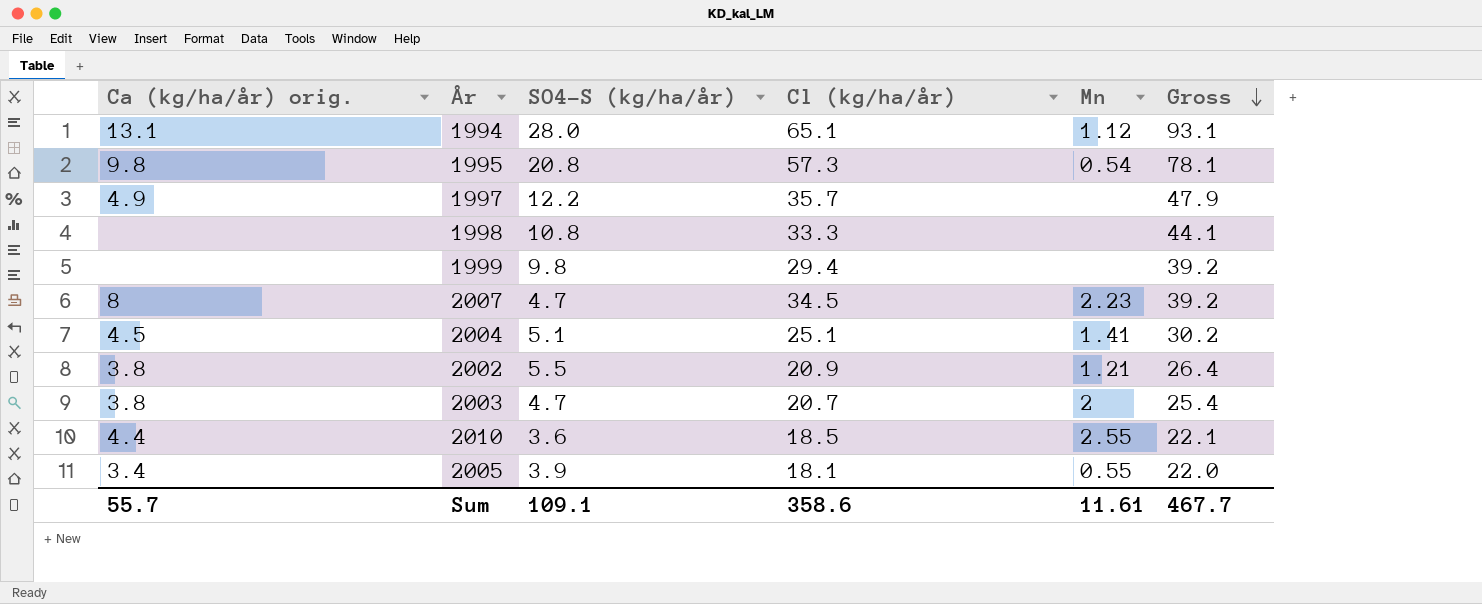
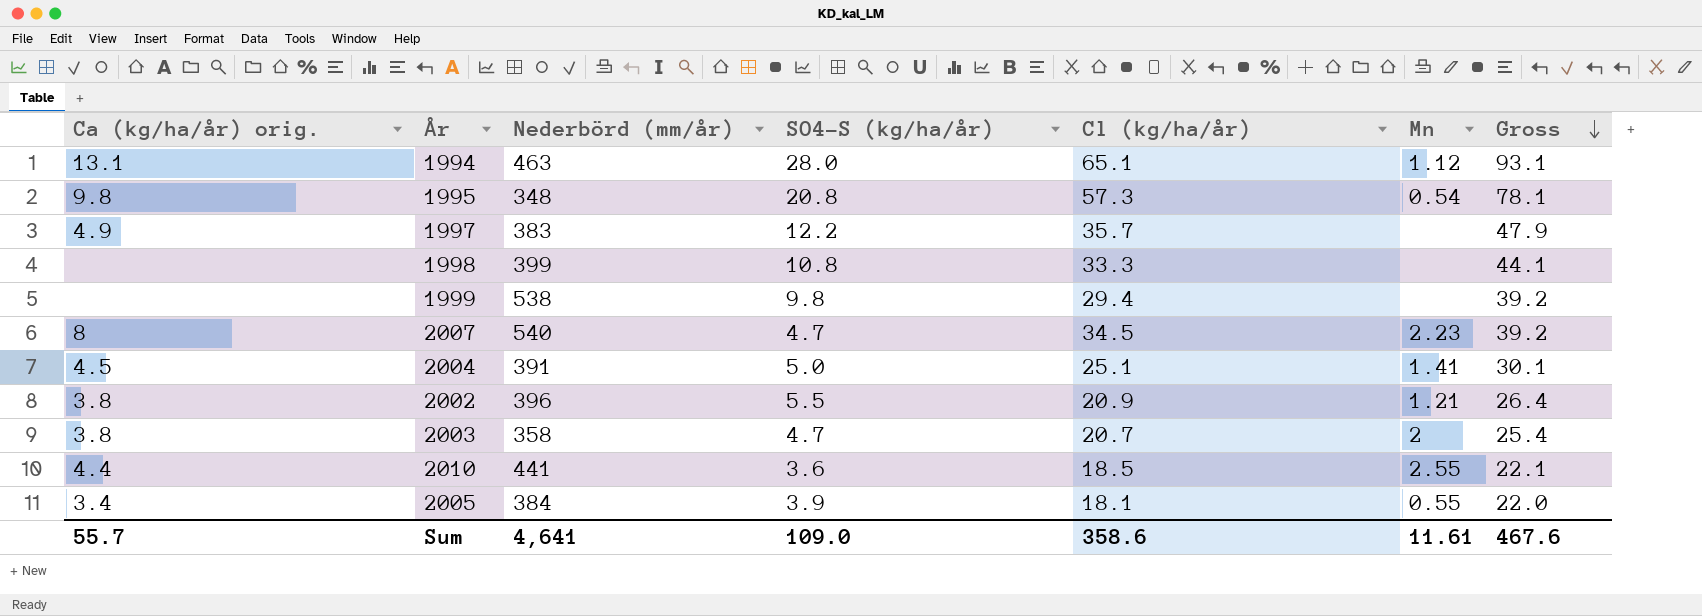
column Nederbörd (mm/år) | position: none -> 3
2004 | SO4-S (kg/ha/år): 5.1 -> 5.0
2004 | Gross: 30.2 -> 30.1
Sum | SO4-S (kg/ha/år): 109.1 -> 109.0
Sum | Gross: 467.7 -> 467.6

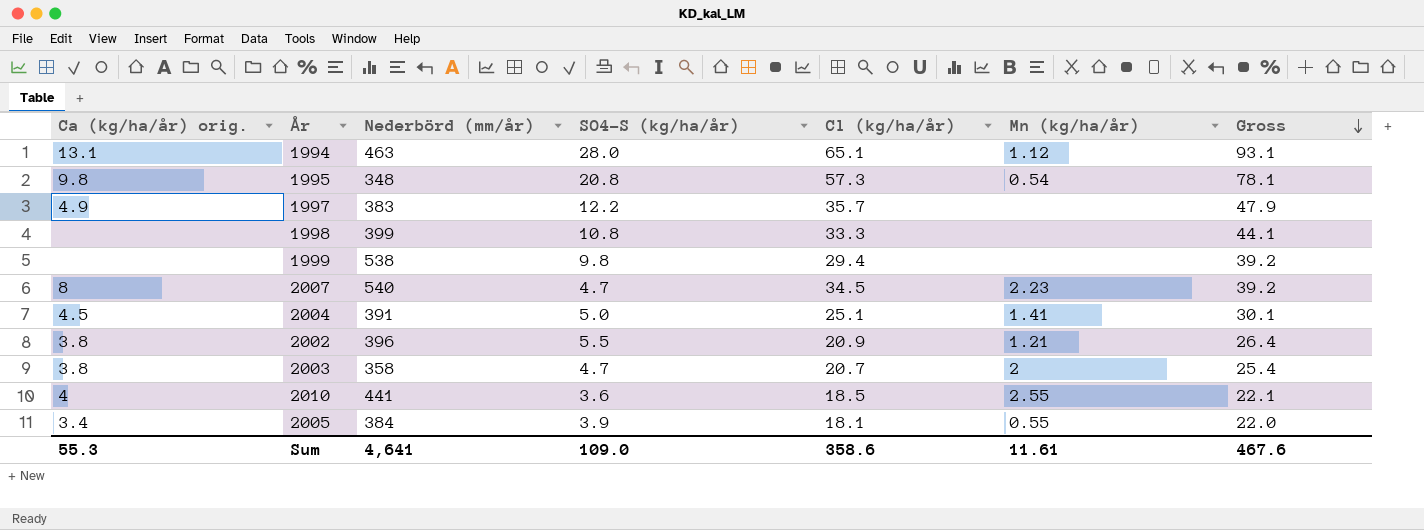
column name: Mn -> Mn (kg/ha/år)
2010 | Ca (kg/ha/år) orig.: 4.4 -> 4
Sum | Ca (kg/ha/år) orig.: 55.7 -> 55.3

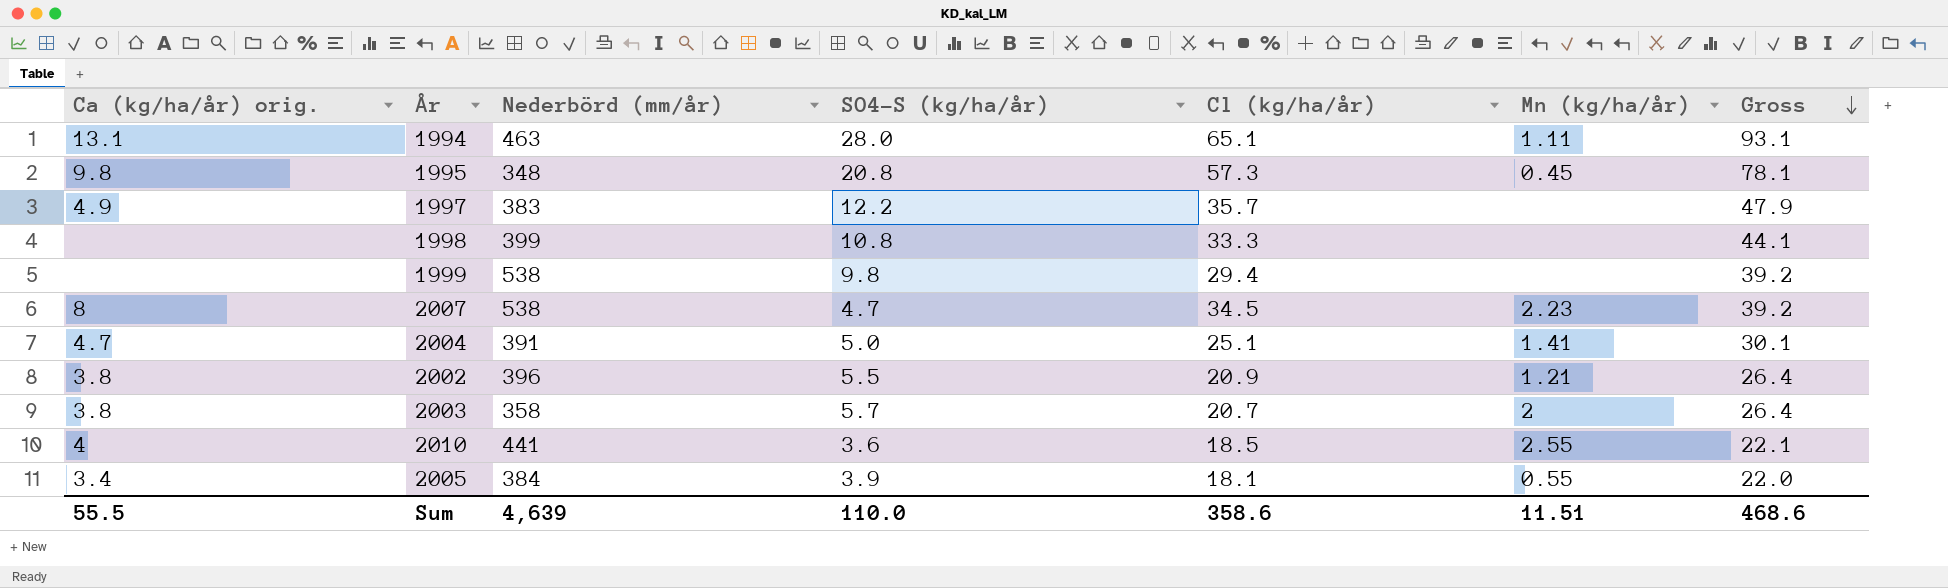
1994 | Mn (kg/ha/år): 1.12 -> 1.11
1995 | Mn (kg/ha/år): 0.54 -> 0.45
2007 | Nederbörd (mm/år): 540 -> 538
2004 | Ca (kg/ha/år) orig.: 4.5 -> 4.7
2003 | SO4-S (kg/ha/år): 4.7 -> 5.7
2003 | Gross: 25.4 -> 26.4
Sum | Ca (kg/ha/år) orig.: 55.3 -> 55.5
Sum | Nederbörd (mm/år): 4,641 -> 4,639
Sum | SO4-S (kg/ha/år): 109.0 -> 110.0
Sum | Mn (kg/ha/år): 11.61 -> 11.51
Sum | Gross: 467.6 -> 468.6

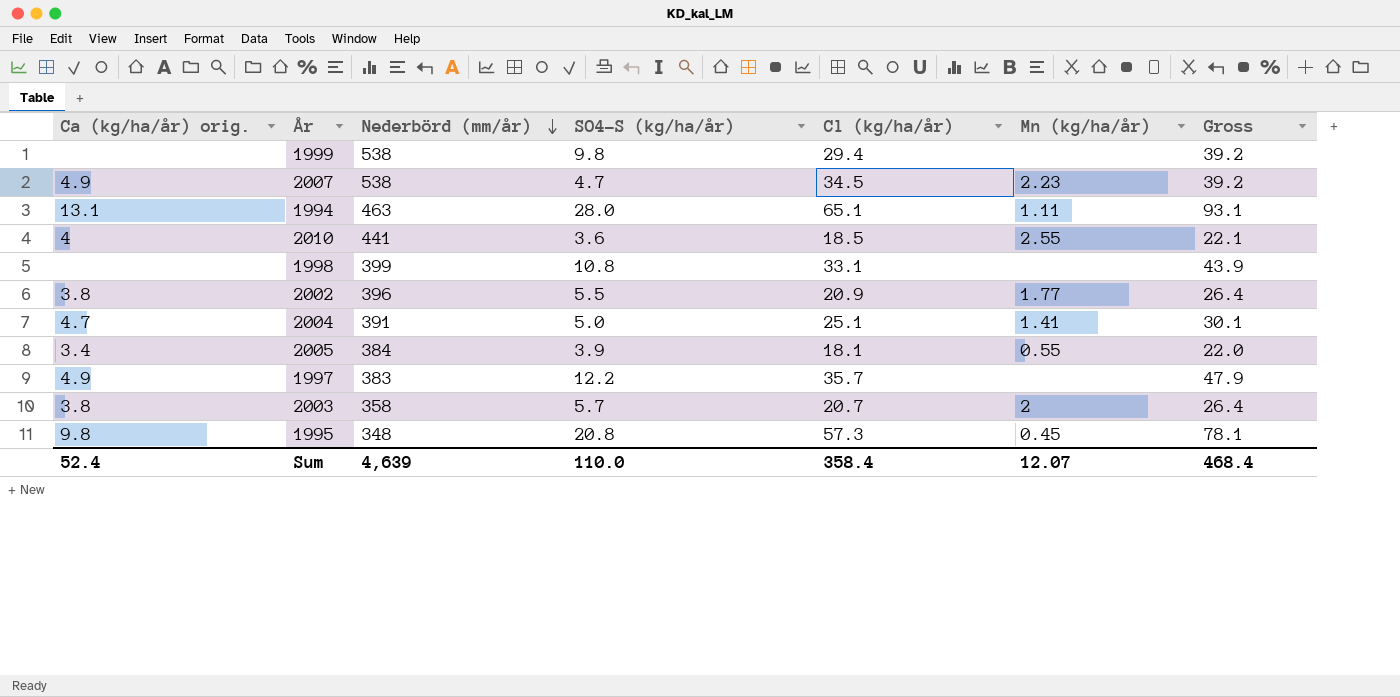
row order: Gross descending -> Nederbörd (mm/år) descending
2007 | Ca (kg/ha/år) orig.: 8 -> 4.9
1998 | Cl (kg/ha/år): 33.3 -> 33.1
1998 | Gross: 44.1 -> 43.9
2002 | Mn (kg/ha/år): 1.21 -> 1.77
Sum | Ca (kg/ha/år) orig.: 55.5 -> 52.4
Sum | Cl (kg/ha/år): 358.6 -> 358.4
Sum | Mn (kg/ha/år): 11.51 -> 12.07
Sum | Gross: 468.6 -> 468.4

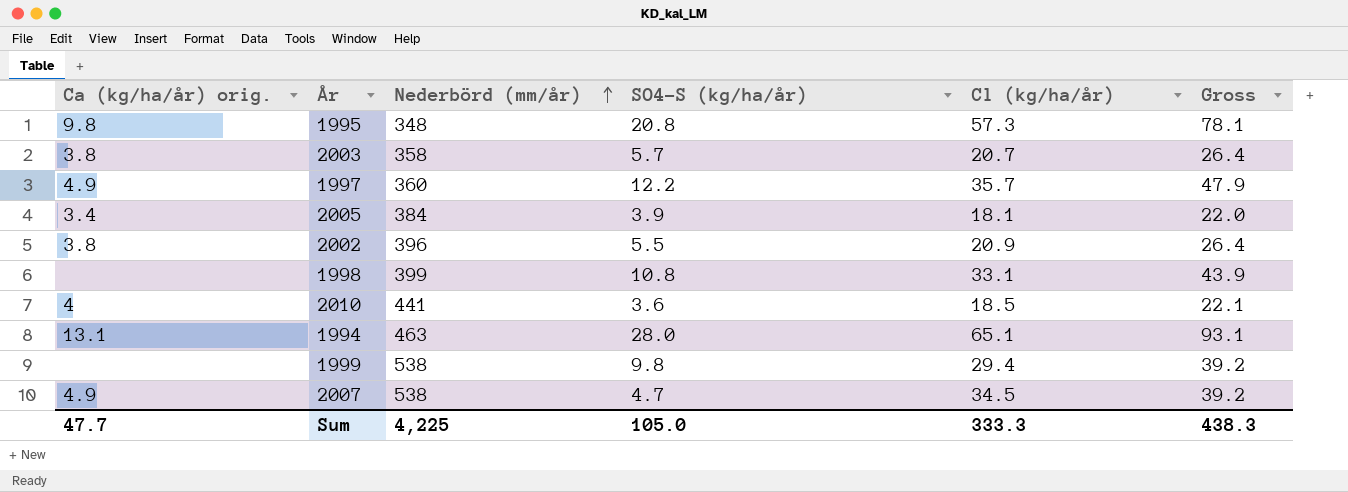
row order: Nederbörd (mm/år) descending -> Nederbörd (mm/år) ascending
column Mn (kg/ha/år) | position: 6 -> none
row 2004: 4.7 | 391 | 5.0 | 25.1 | 1.41 | 30.1 -> none
1997 | Nederbörd (mm/år): 383 -> 360
Sum | Ca (kg/ha/år) orig.: 52.4 -> 47.7
Sum | Nederbörd (mm/år): 4,639 -> 4,225
Sum | SO4-S (kg/ha/år): 110.0 -> 105.0
Sum | Cl (kg/ha/år): 358.4 -> 333.3
Sum | Gross: 468.4 -> 438.3

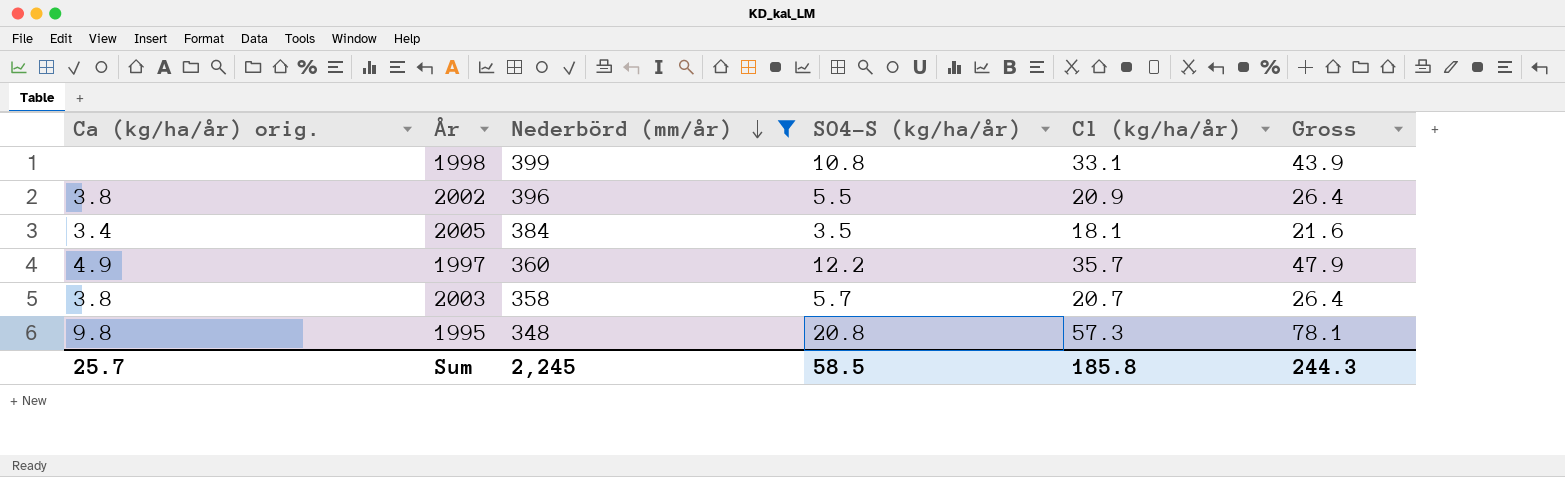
filter: none -> Nederbörd (mm/år) <= 399
row order: Nederbörd (mm/år) ascending -> Nederbörd (mm/år) descending
2005 | SO4-S (kg/ha/år): 3.9 -> 3.5
2005 | Gross: 22.0 -> 21.6
Sum | Ca (kg/ha/år) orig.: 47.7 -> 25.7
Sum | Nederbörd (mm/år): 4,225 -> 2,245
Sum | SO4-S (kg/ha/år): 105.0 -> 58.5
Sum | Cl (kg/ha/år): 333.3 -> 185.8
Sum | Gross: 438.3 -> 244.3

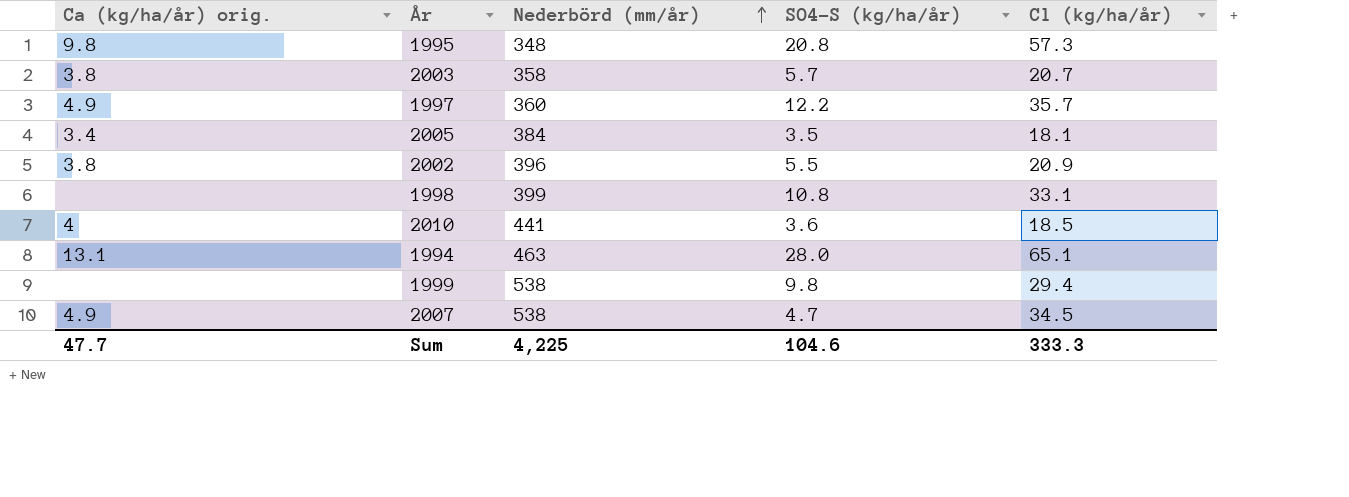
filter: Nederbörd (mm/år) <= 399 -> none
row order: Nederbörd (mm/år) descending -> Nederbörd (mm/år) ascending
column Gross | formula: [SO4-S (kg/ha/år)] + [Cl (kg/ha/år)] -> none
Sum | Ca (kg/ha/år) orig.: 25.7 -> 47.7
Sum | Nederbörd (mm/år): 2,245 -> 4,225
Sum | SO4-S (kg/ha/år): 58.5 -> 104.6
Sum | Cl (kg/ha/år): 185.8 -> 333.3

